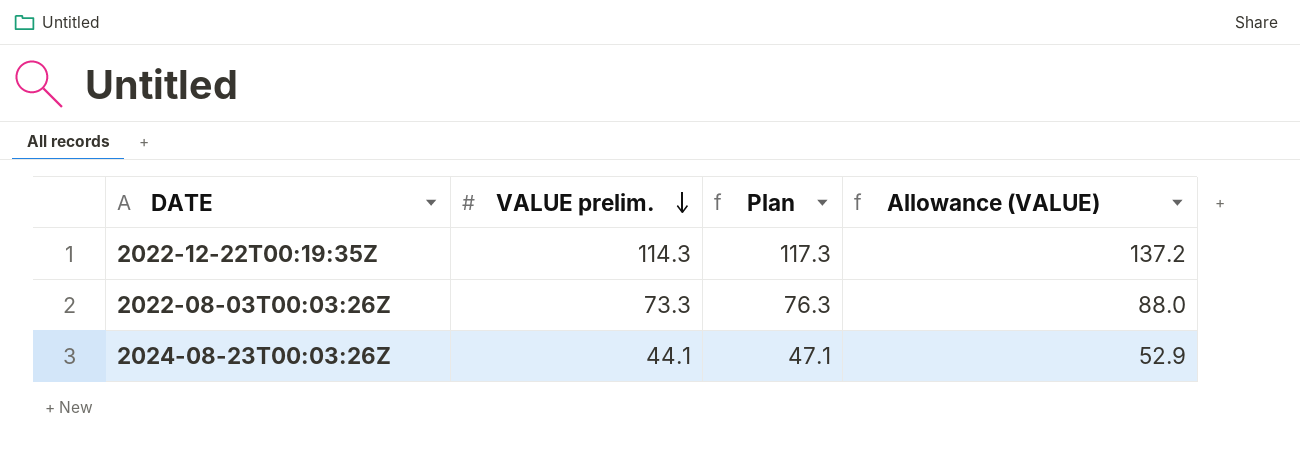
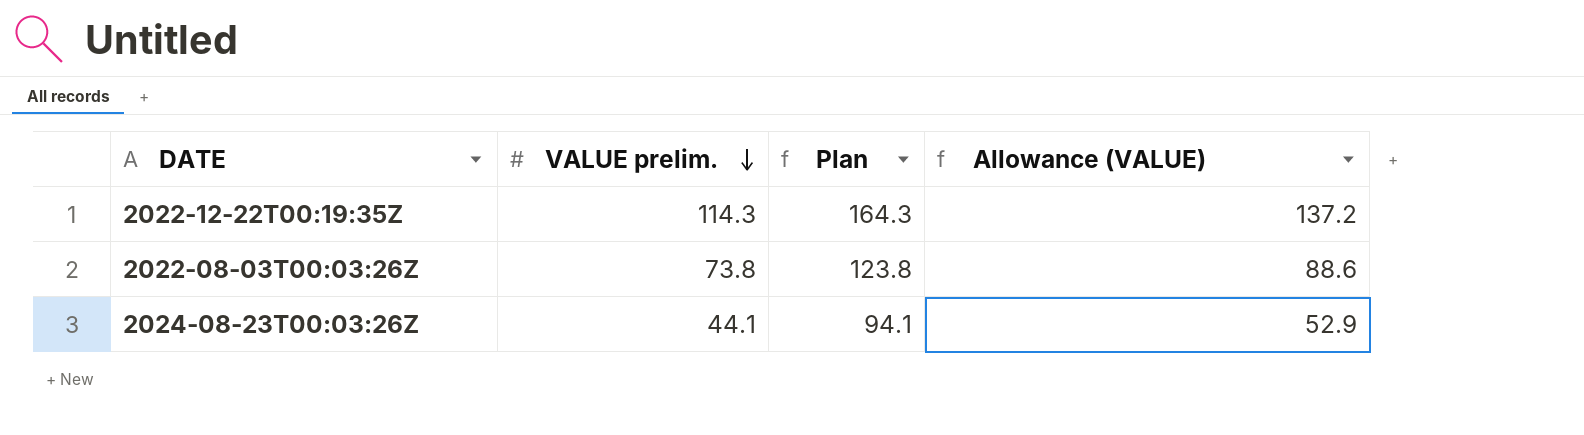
column Plan | formula: [VALUE prelim.] + 3 -> [VALUE prelim.] + 50
2022-08-03T00:03:26Z | VALUE prelim.: 73.3 -> 73.8
2022-08-03T00:03:26Z | Allowance (VALUE): 88.0 -> 88.6

